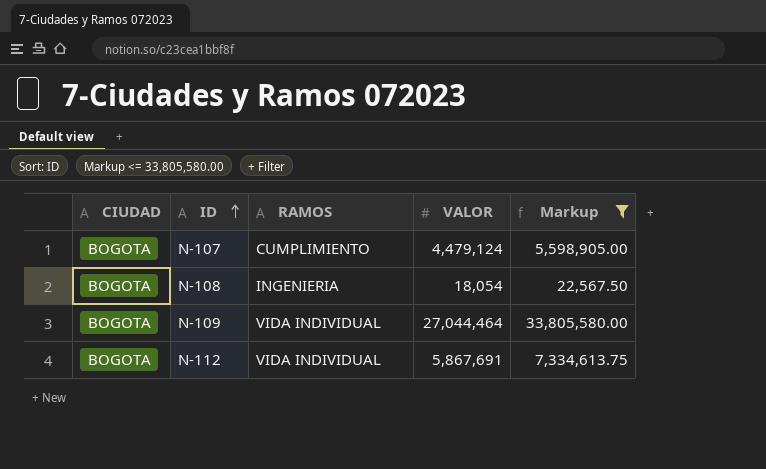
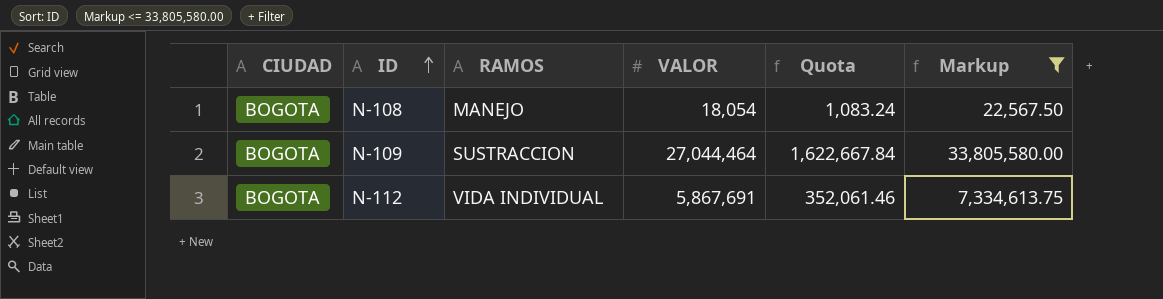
column Quota | formula: none -> [VALOR] * 0.06
row N-107: BOGOTA | CUMPLIMIENTO | 4,479,124 | 5,598,905.00 -> none
N-108 | RAMOS: INGENIERIA -> MANEJO
N-109 | RAMOS: VIDA INDIVIDUAL -> SUSTRACCION

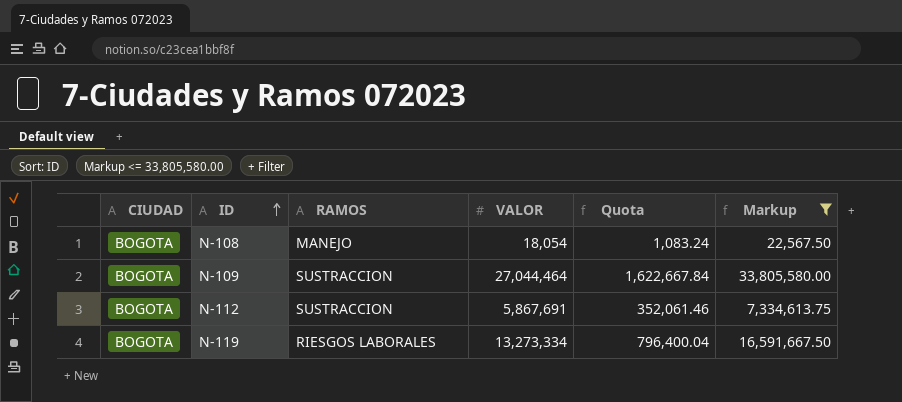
N-112 | RAMOS: VIDA INDIVIDUAL -> SUSTRACCION
row N-119: none -> BOGOTA | RIESGOS LABORALES | 13,273,334 | 796,400.04 | 16,591,667.50

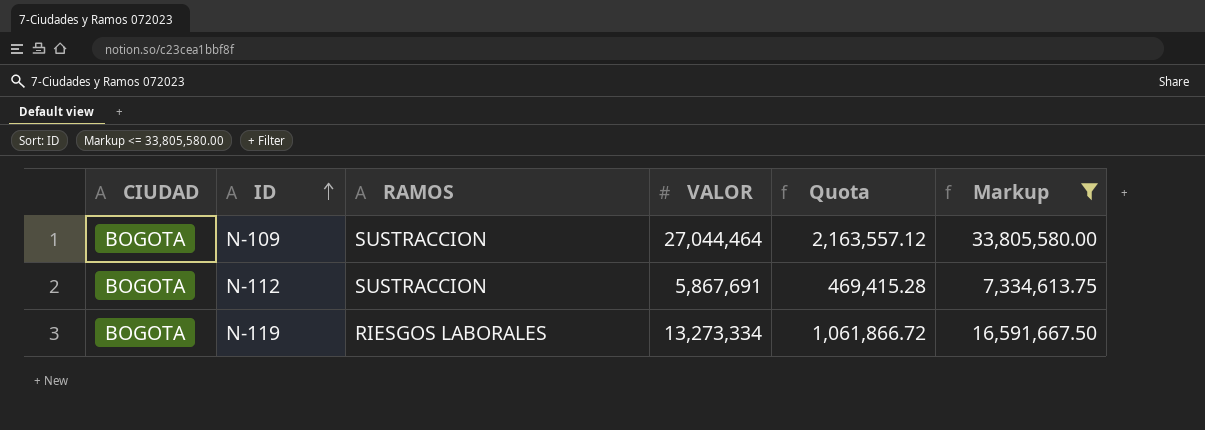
column Quota | formula: [VALOR] * 0.06 -> [VALOR] * 0.08
row N-108: BOGOTA | MANEJO | 18,054 | 1,083.24 | 22,567.50 -> none

